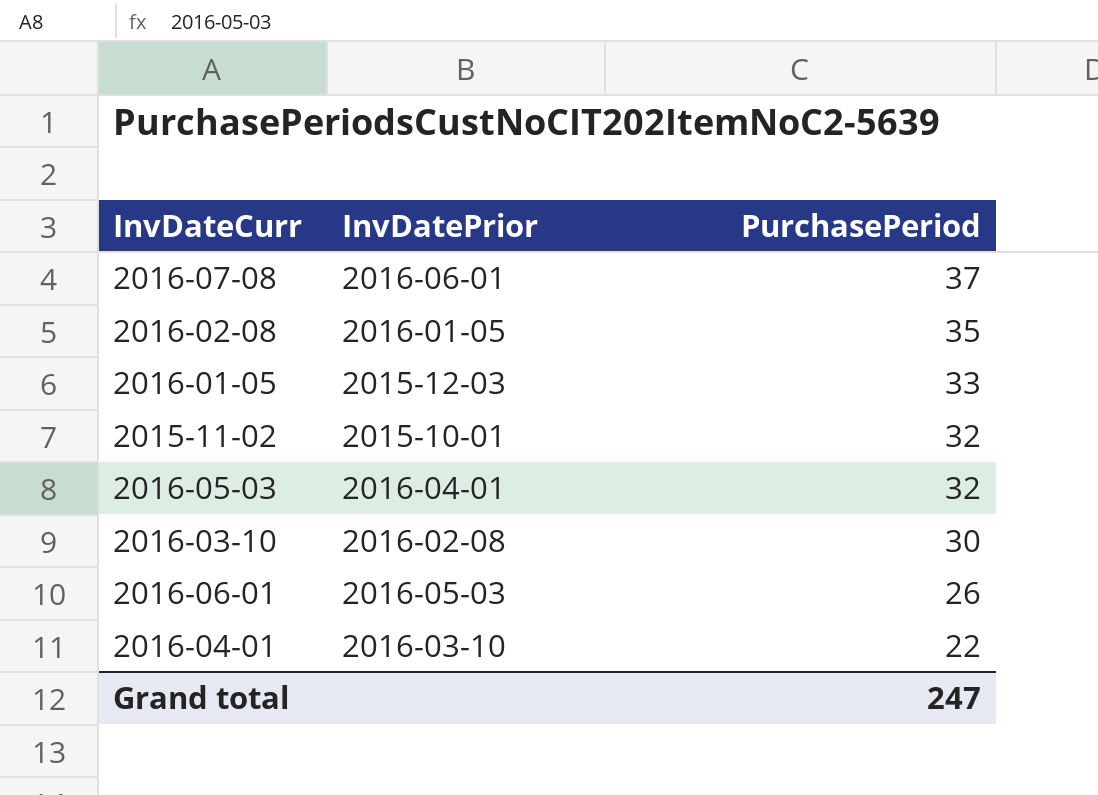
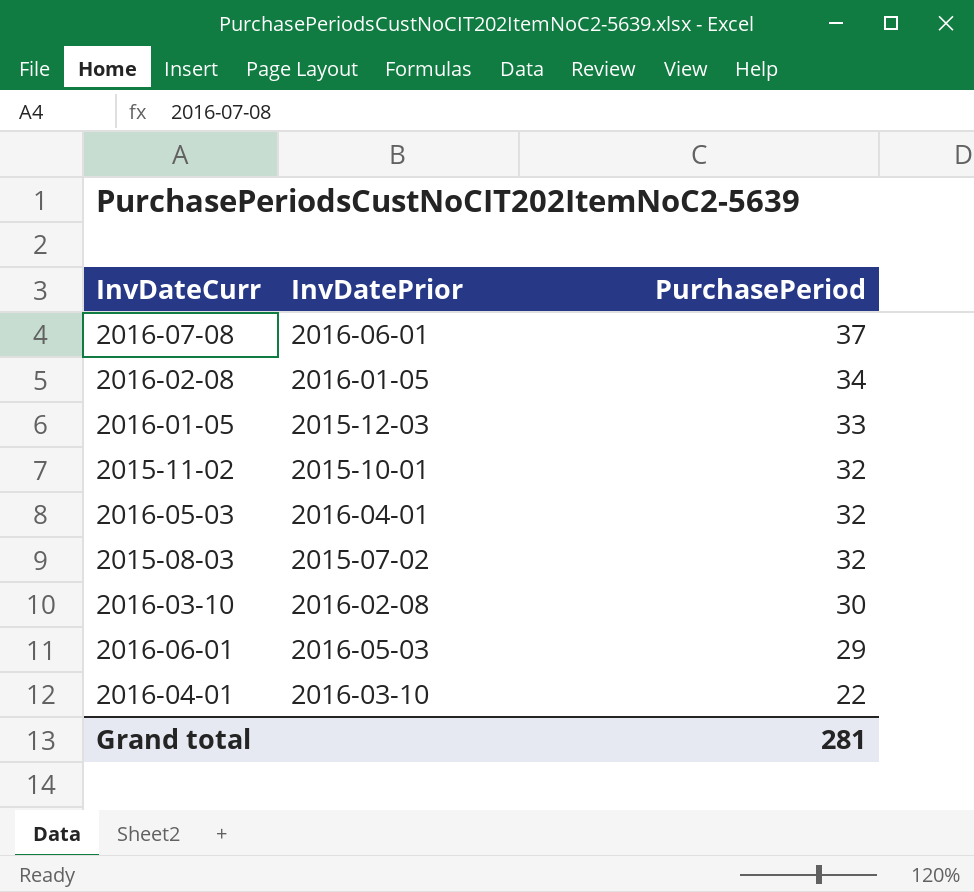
2016-02-08 | PurchasePeriod: 35 -> 34
row 2015-08-03: none -> 2015-07-02 | 32
2016-06-01 | PurchasePeriod: 26 -> 29
Grand total | PurchasePeriod: 247 -> 281

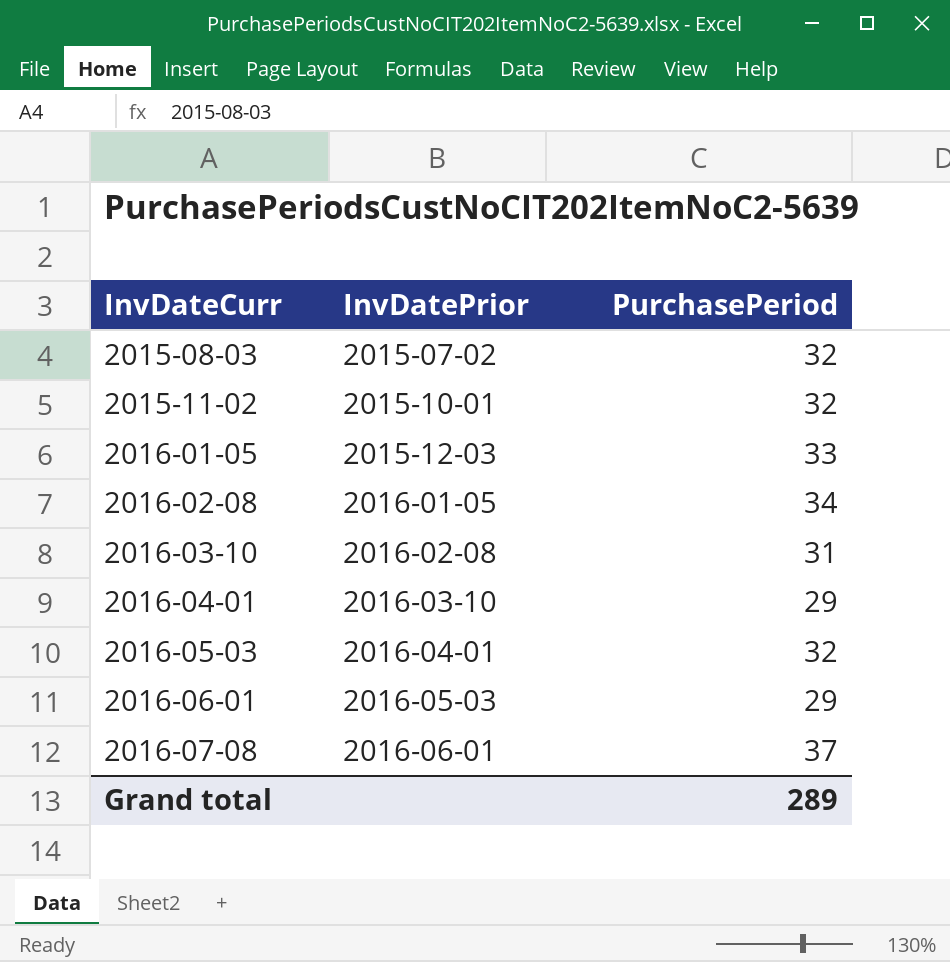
row order: PurchasePeriod descending -> InvDateCurr ascending
2016-03-10 | PurchasePeriod: 30 -> 31
2016-04-01 | PurchasePeriod: 22 -> 29
Grand total | PurchasePeriod: 281 -> 289

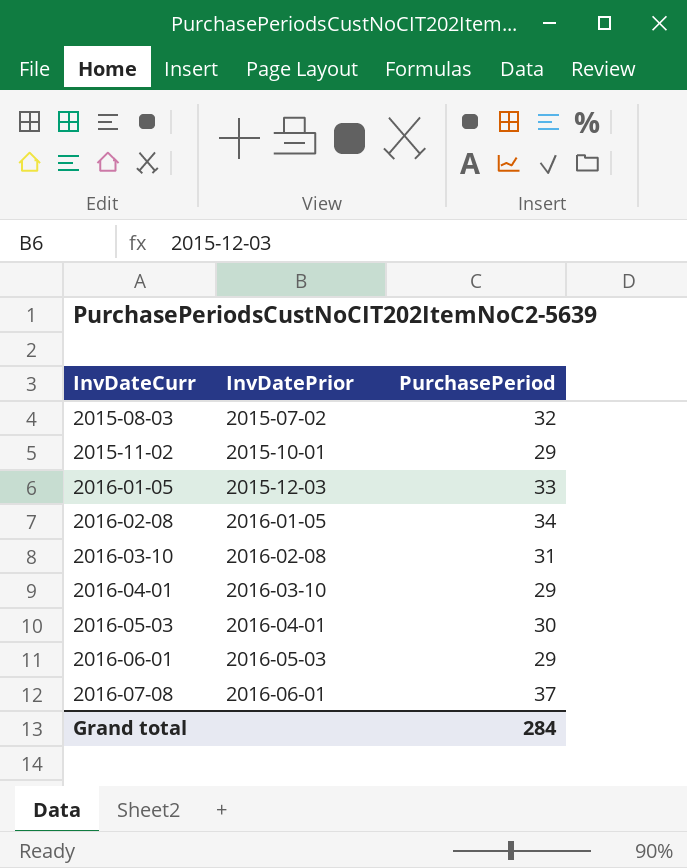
2015-11-02 | PurchasePeriod: 32 -> 29
2016-05-03 | PurchasePeriod: 32 -> 30
Grand total | PurchasePeriod: 289 -> 284

